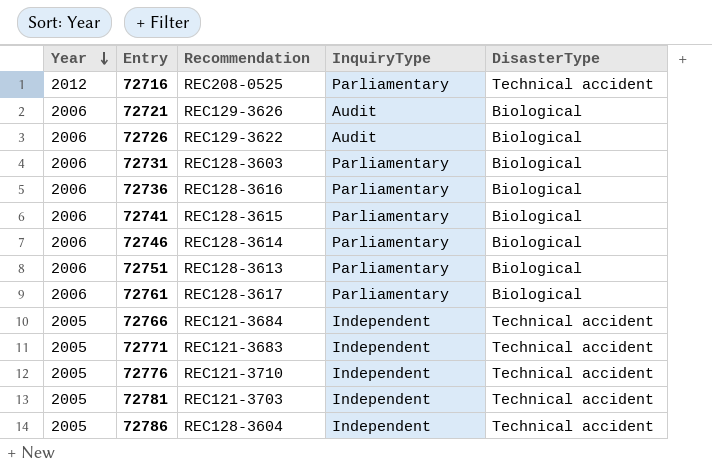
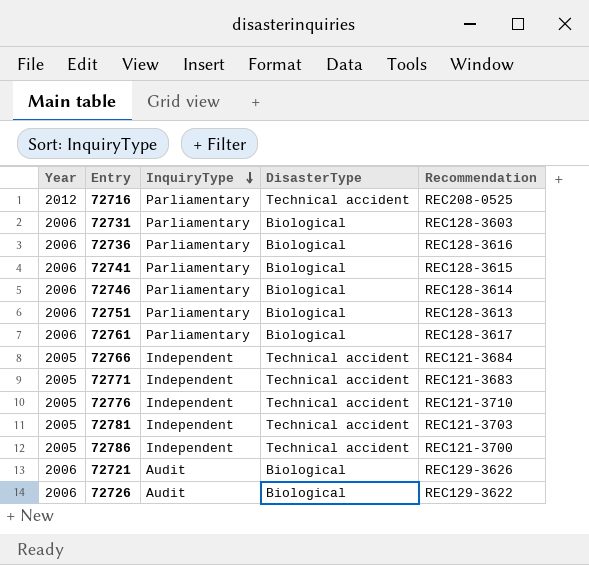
row order: Year descending -> InquiryType descending
column Recommendation | position: 3 -> 5
72786 | Recommendation: REC128-3604 -> REC121-3700

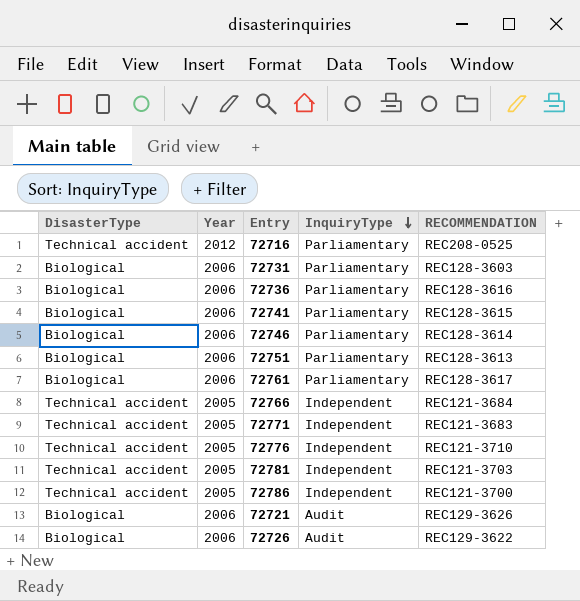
column DisasterType | position: 4 -> 1
column name: Recommendation -> RECOMMENDATION

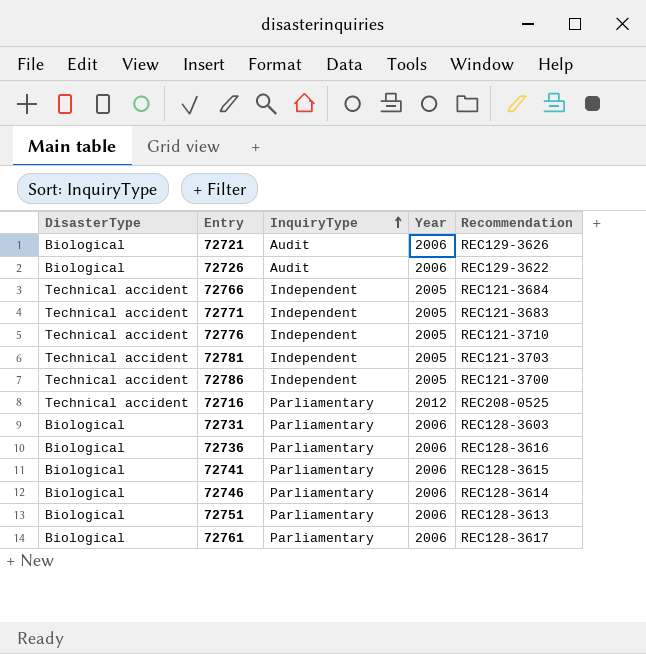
row order: InquiryType descending -> InquiryType ascending
column Year | position: 2 -> 4
column name: RECOMMENDATION -> Recommendation

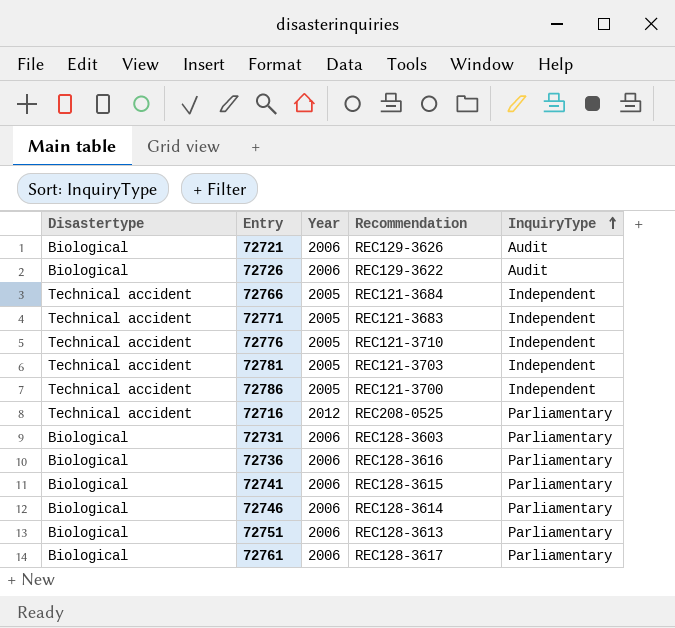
column name: DisasterType -> Disastertype
column InquiryType | position: 3 -> 5

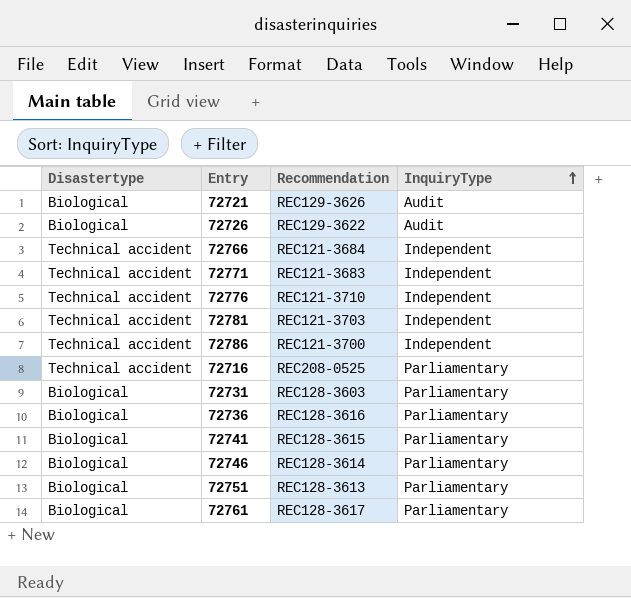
column Year | position: 3 -> none

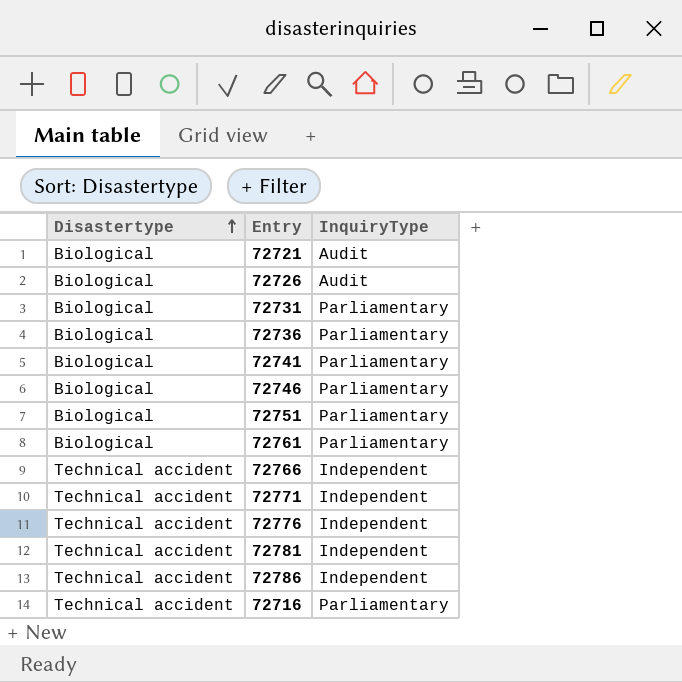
row order: InquiryType ascending -> Disastertype ascending
column Recommendation | position: 3 -> none

